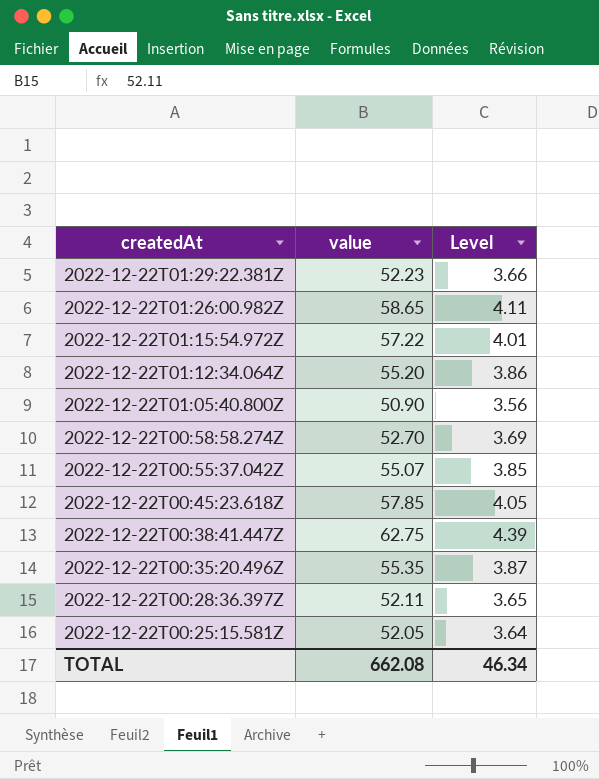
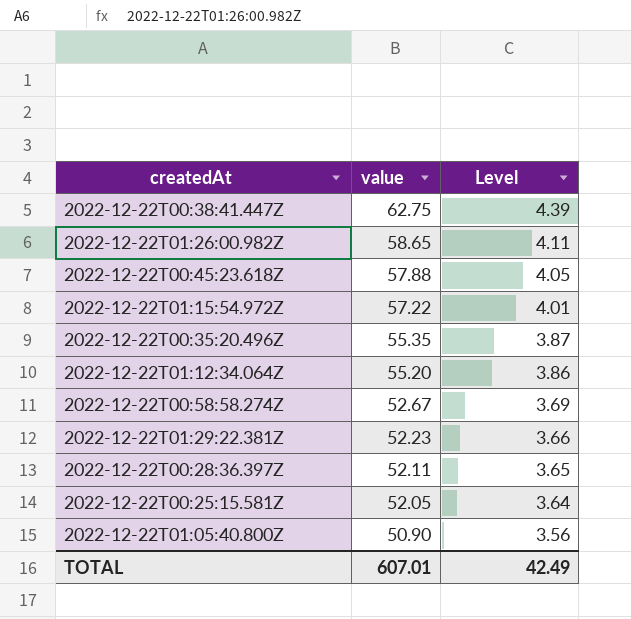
row order: createdAt descending -> value descending
row 2022-12-22T00:55:37.042Z: 55.07 | 3.85 -> none
2022-12-22T00:45:23.618Z | value: 57.85 -> 57.88
2022-12-22T00:58:58.274Z | value: 52.70 -> 52.67
TOTAL | value: 662.08 -> 607.01
TOTAL | Level: 46.34 -> 42.49

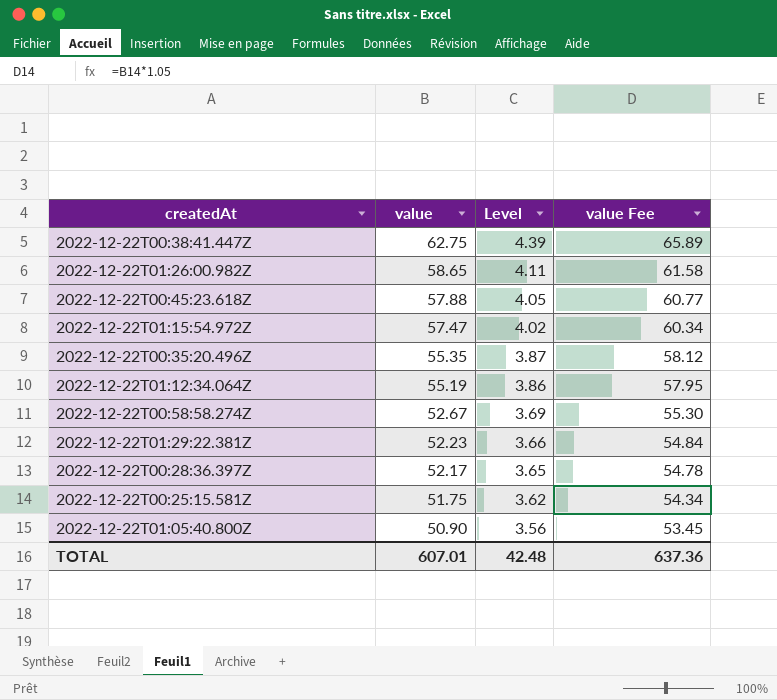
column value Fee | formula: none -> [value] * 1.05
2022-12-22T01:15:54.972Z | value: 57.22 -> 57.47
2022-12-22T01:15:54.972Z | Level: 4.01 -> 4.02
2022-12-22T01:12:34.064Z | value: 55.20 -> 55.19
2022-12-22T00:28:36.397Z | value: 52.11 -> 52.17
2022-12-22T00:25:15.581Z | value: 52.05 -> 51.75
2022-12-22T00:25:15.581Z | Level: 3.64 -> 3.62
TOTAL | Level: 42.49 -> 42.48

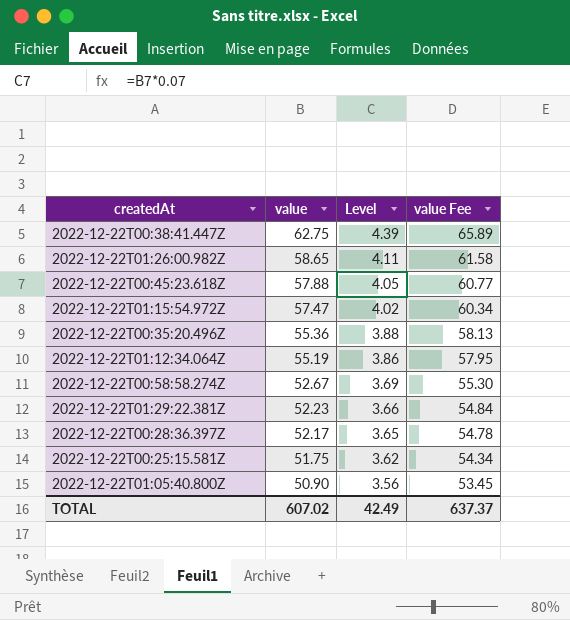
2022-12-22T00:35:20.496Z | value: 55.35 -> 55.36
2022-12-22T00:35:20.496Z | Level: 3.87 -> 3.88
2022-12-22T00:35:20.496Z | value Fee: 58.12 -> 58.13
TOTAL | value: 607.01 -> 607.02
TOTAL | Level: 42.48 -> 42.49
TOTAL | value Fee: 637.36 -> 637.37

